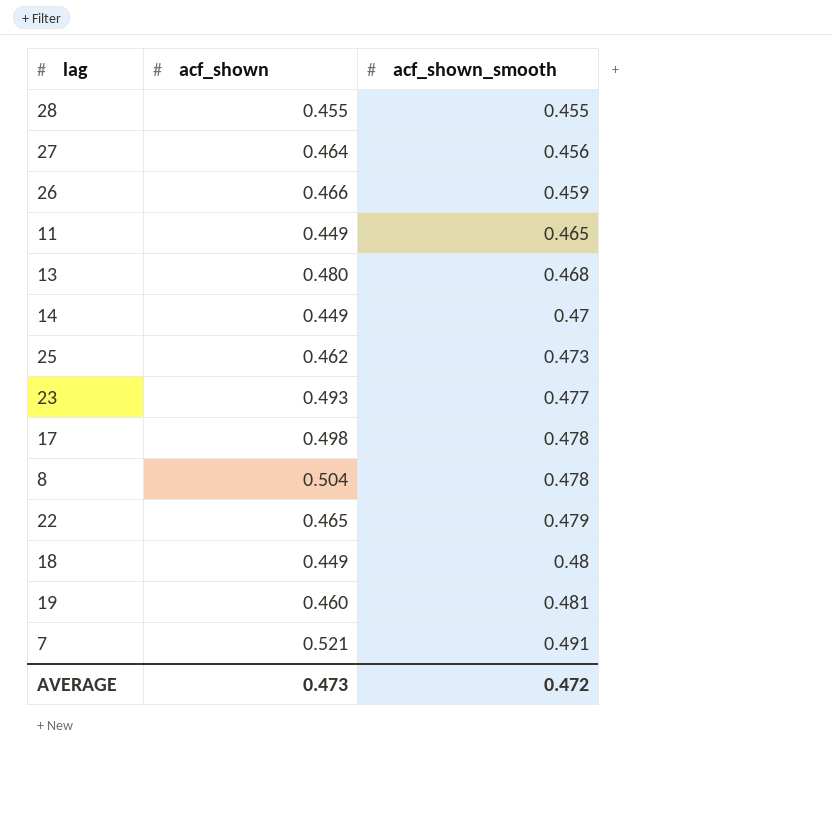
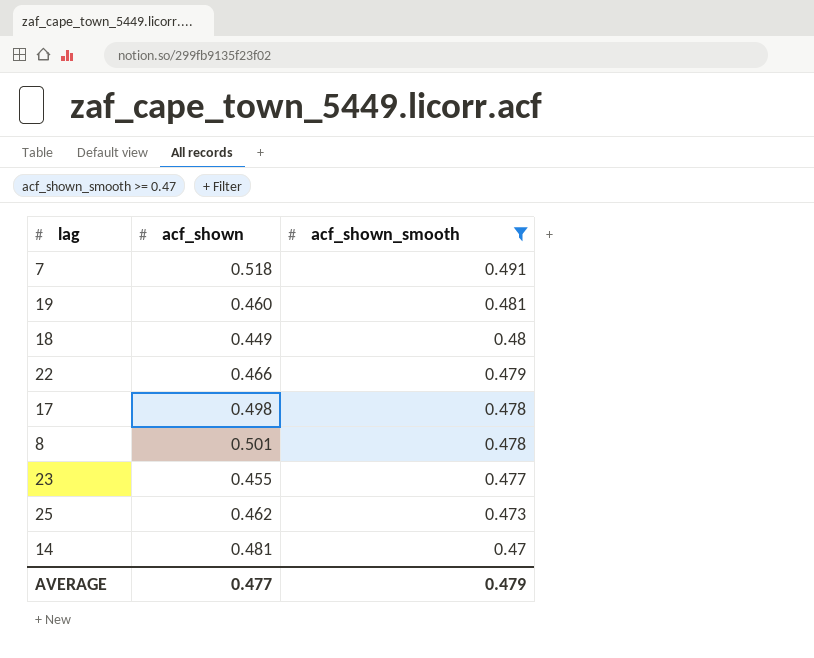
filter: none -> acf_shown_smooth >= 0.47
row order: acf_shown_smooth ascending -> acf_shown_smooth descending
7 | acf_shown: 0.521 -> 0.518
22 | acf_shown: 0.465 -> 0.466
8 | acf_shown: 0.504 -> 0.501
23 | acf_shown: 0.493 -> 0.455
14 | acf_shown: 0.449 -> 0.481
AVERAGE | acf_shown: 0.473 -> 0.477
AVERAGE | acf_shown_smooth: 0.472 -> 0.479

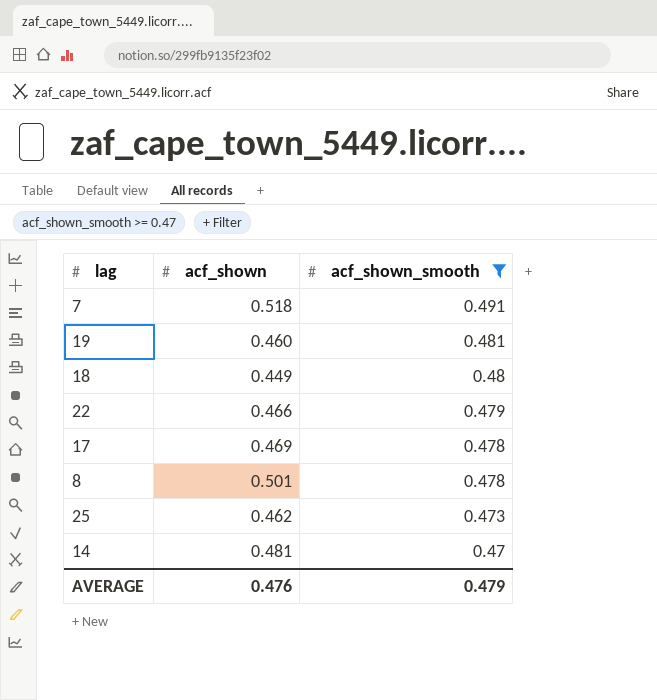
row 23: 0.455 | 0.477 -> none
17 | acf_shown: 0.498 -> 0.469
AVERAGE | acf_shown: 0.477 -> 0.476

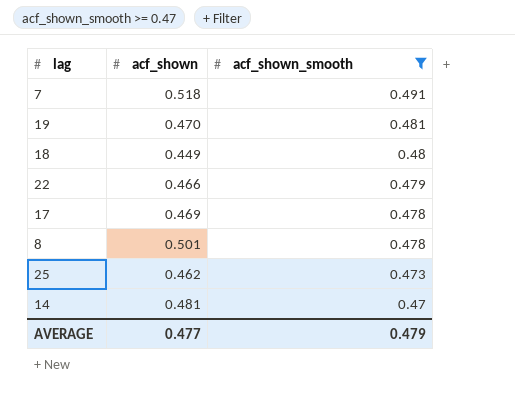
19 | acf_shown: 0.460 -> 0.470
AVERAGE | acf_shown: 0.476 -> 0.477

